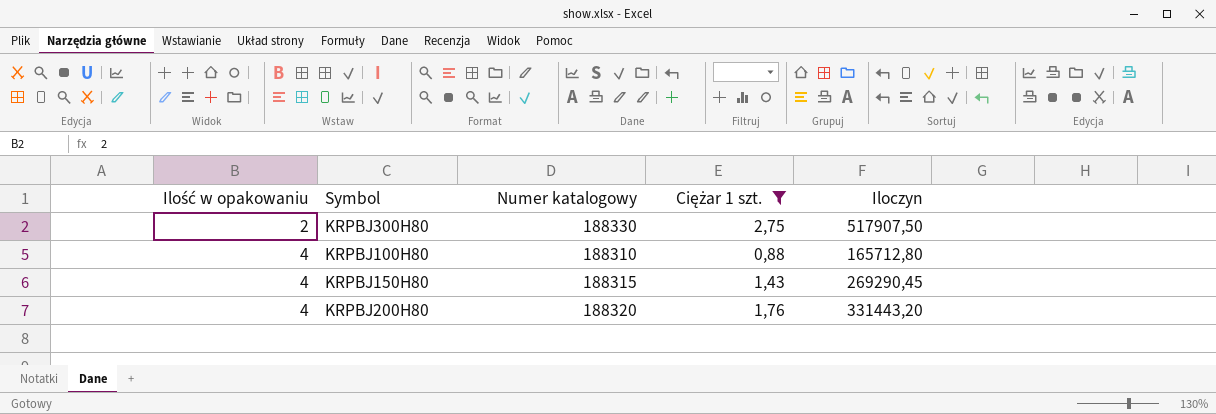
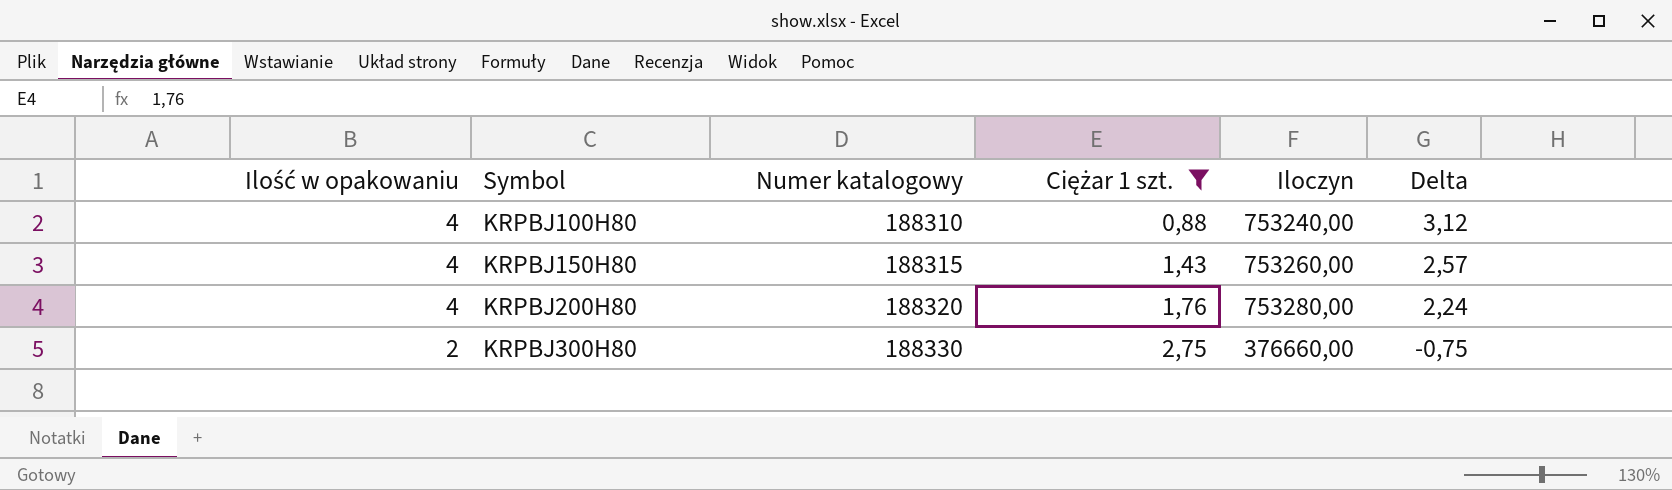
row order: Ilość w opakowaniu ascending -> Ilość w opakowaniu descending
column Iloczyn | formula: [Numer katalogowy] * [Ciężar 1 szt.] -> [Ilość w opakowaniu] * [Numer katalogowy]
column Delta | formula: none -> [Ilość w opakowaniu] - [Ciężar 1 szt.]

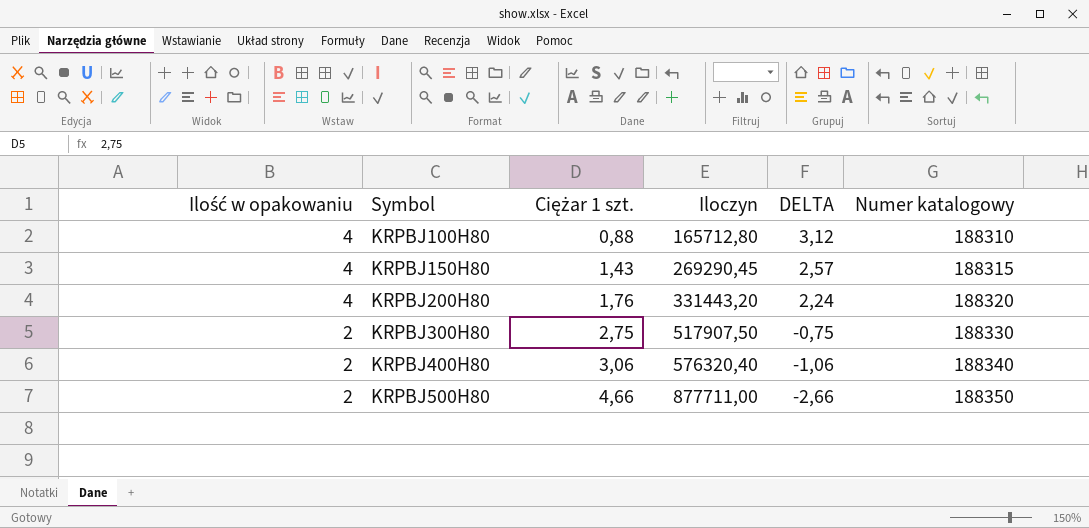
filter: Ciężar 1 szt. <= 2,75 -> none
column Iloczyn | formula: [Ilość w opakowaniu] * [Numer katalogowy] -> [Ciężar 1 szt.] * [Numer katalogowy]
column name: Delta -> DELTA
column Numer katalogowy | position: 3 -> 6

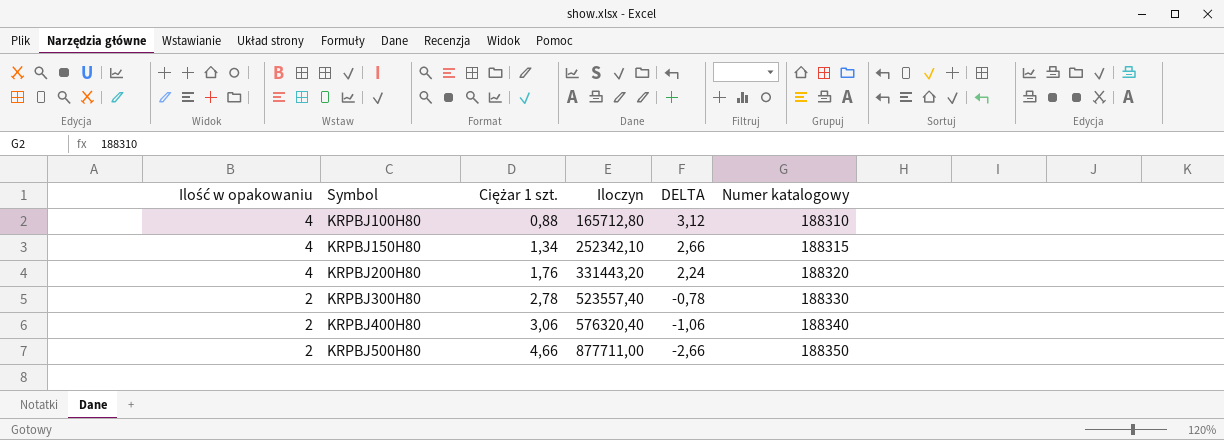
KRPBJ150H80 | Ciężar 1 szt.: 1,43 -> 1,34
KRPBJ150H80 | Iloczyn: 269290,45 -> 252342,10
KRPBJ150H80 | DELTA: 2,57 -> 2,66
KRPBJ300H80 | Ciężar 1 szt.: 2,75 -> 2,78
KRPBJ300H80 | Iloczyn: 517907,50 -> 523557,40
KRPBJ300H80 | DELTA: -0,75 -> -0,78

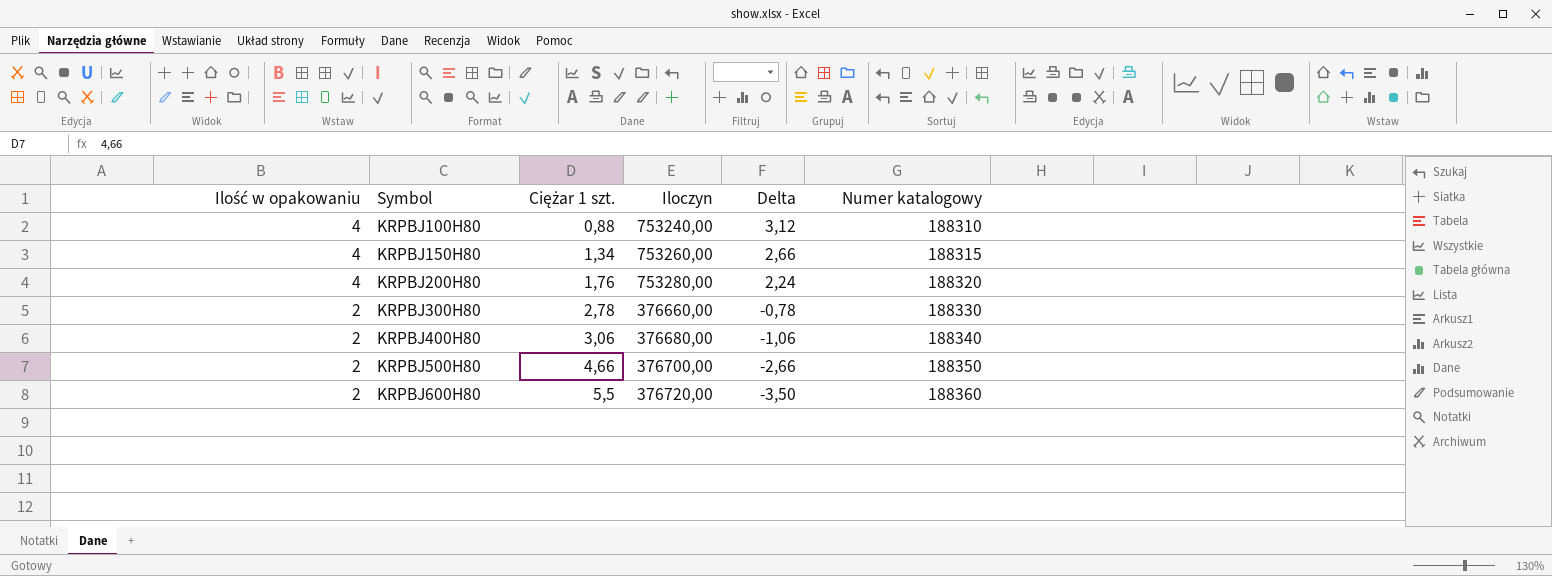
column Iloczyn | formula: [Ciężar 1 szt.] * [Numer katalogowy] -> [Ilość w opakowaniu] * [Numer katalogowy]
column name: DELTA -> Delta
row KRPBJ600H80: none -> 2 | 5,5 | 376720,00 | -3,50 | 188360

